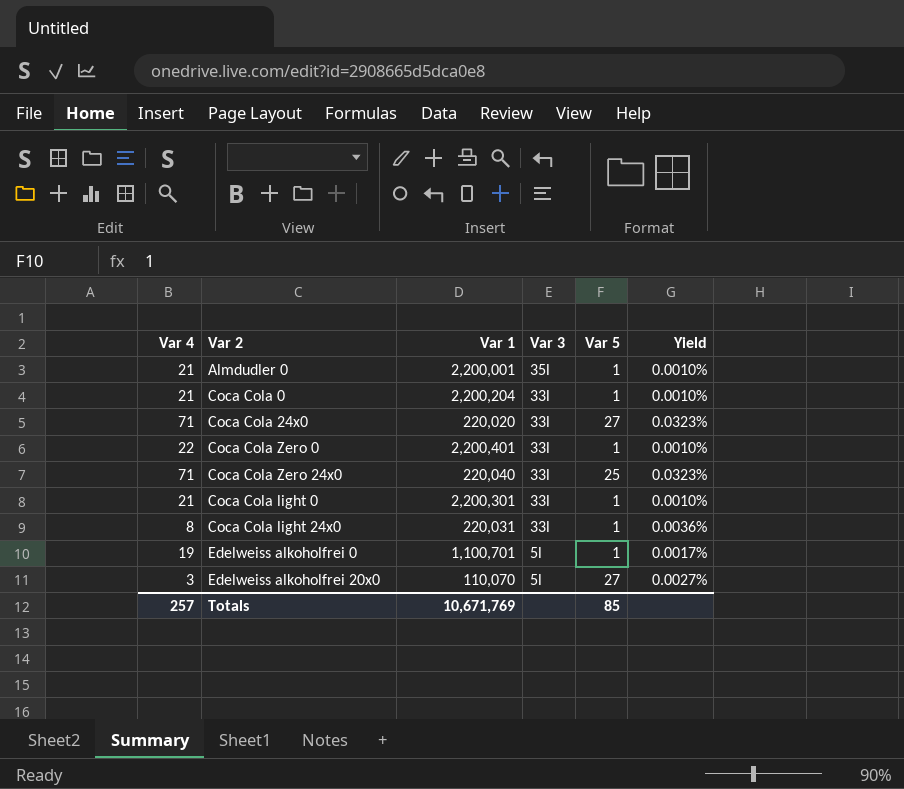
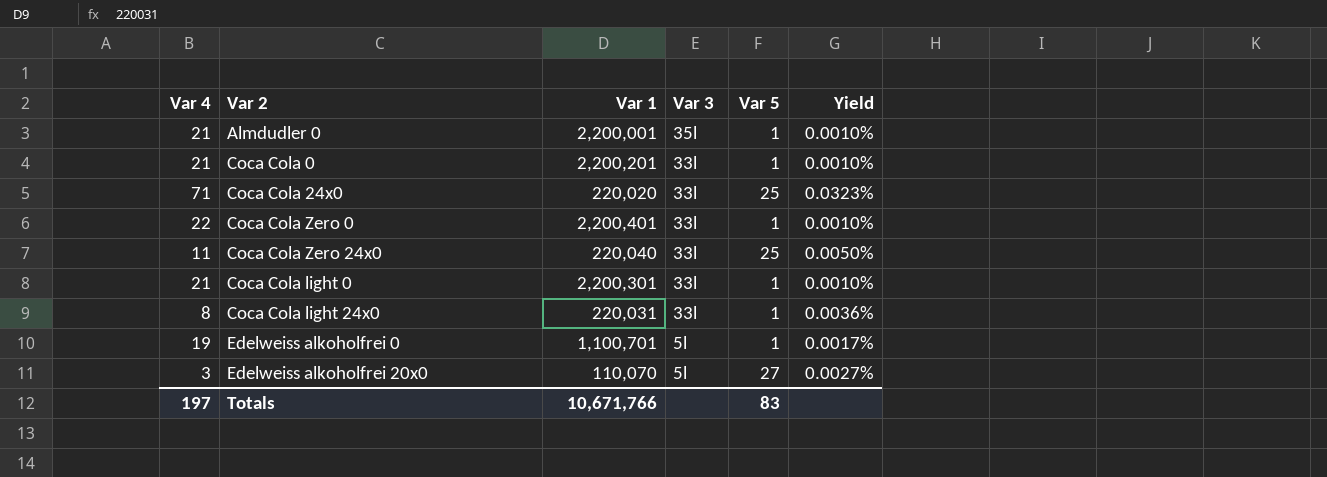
Coca Cola 0 | Var 1: 2,200,204 -> 2,200,201
Coca Cola 24x0 | Var 5: 27 -> 25
Coca Cola Zero 24x0 | Var 4: 71 -> 11
Coca Cola Zero 24x0 | Yield: 0.0323% -> 0.0050%
Totals | Var 4: 257 -> 197
Totals | Var 1: 10,671,769 -> 10,671,766
Totals | Var 5: 85 -> 83

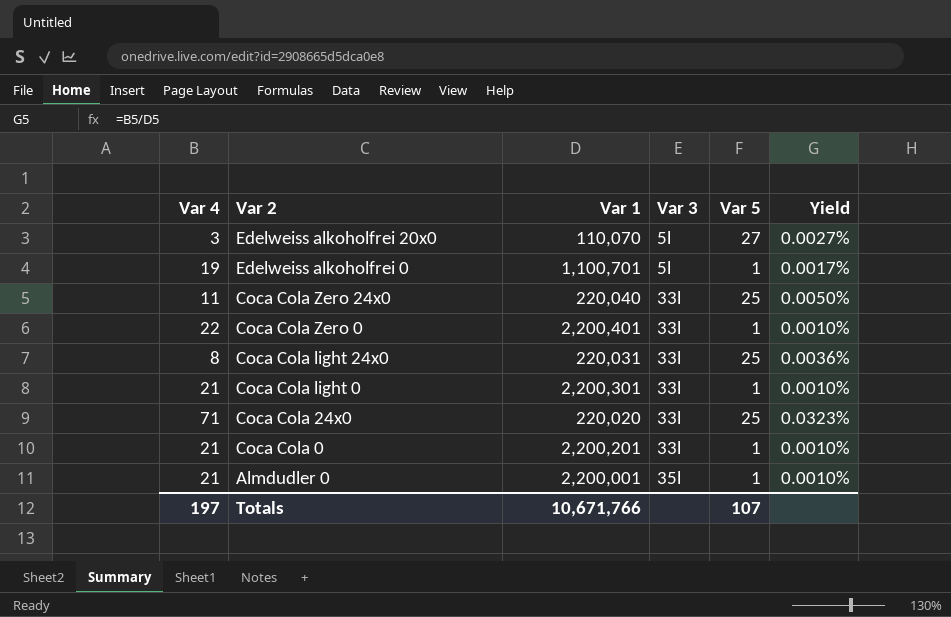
row order: Var 3 descending -> Var 2 descending
Coca Cola light 24x0 | Var 5: 1 -> 25
Totals | Var 5: 83 -> 107

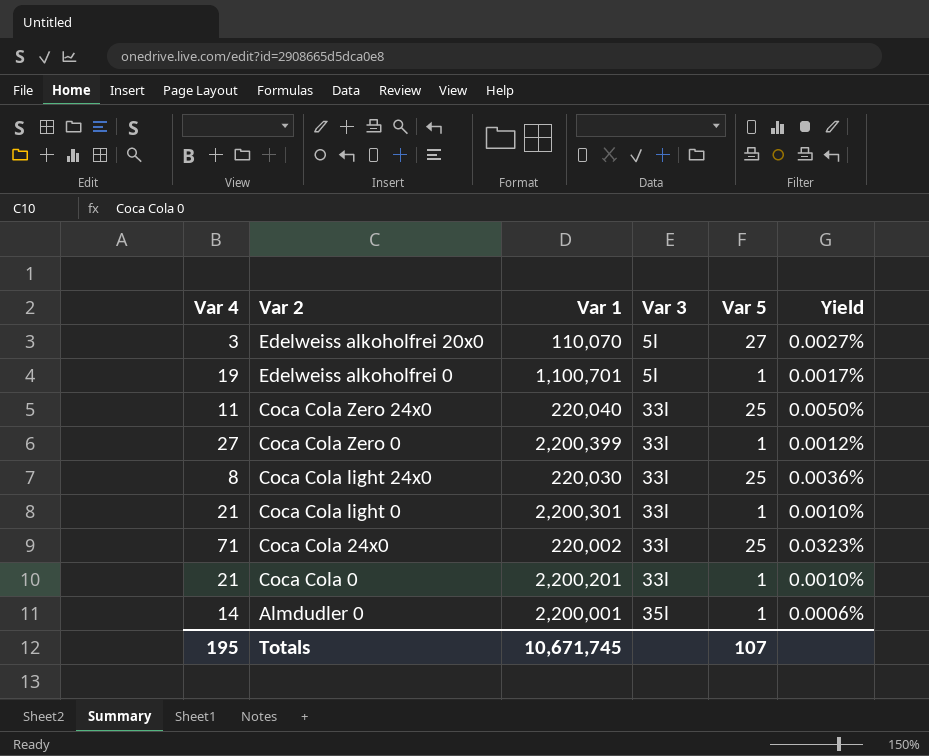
Coca Cola Zero 0 | Var 4: 22 -> 27
Coca Cola Zero 0 | Var 1: 2,200,401 -> 2,200,399
Coca Cola Zero 0 | Yield: 0.0010% -> 0.0012%
Coca Cola light 24x0 | Var 1: 220,031 -> 220,030
Coca Cola 24x0 | Var 1: 220,020 -> 220,002
Almdudler 0 | Var 4: 21 -> 14
Almdudler 0 | Yield: 0.0010% -> 0.0006%
Totals | Var 4: 197 -> 195
Totals | Var 1: 10,671,766 -> 10,671,745

